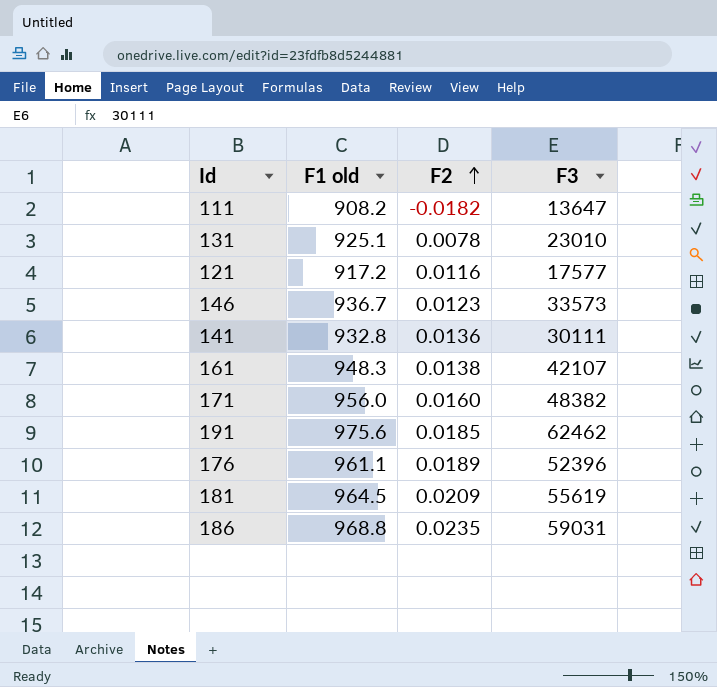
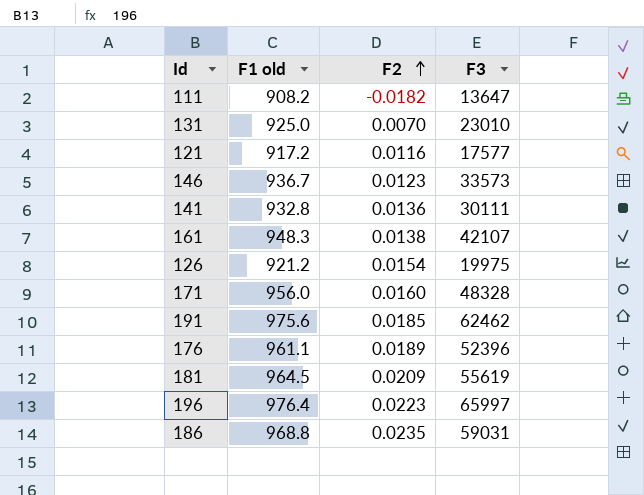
131 | F1 old: 925.1 -> 925.0
131 | F2: 0.0078 -> 0.0070
row 126: none -> 921.2 | 0.0154 | 19975
171 | F3: 48382 -> 48328
row 196: none -> 976.4 | 0.0223 | 65997

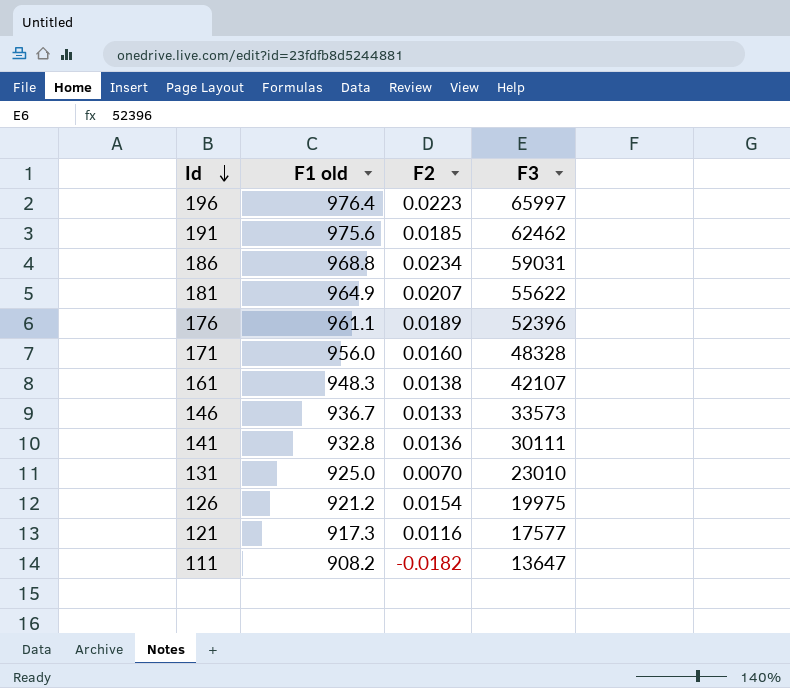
row order: F2 ascending -> Id descending
186 | F2: 0.0235 -> 0.0234
181 | F1 old: 964.5 -> 964.9
181 | F2: 0.0209 -> 0.0207
181 | F3: 55619 -> 55622
146 | F2: 0.0123 -> 0.0133
121 | F1 old: 917.2 -> 917.3

